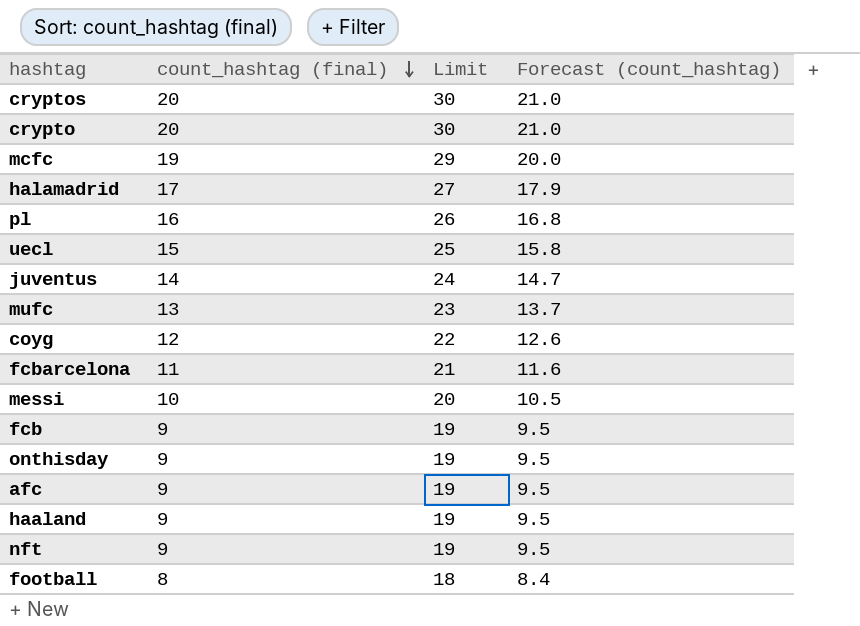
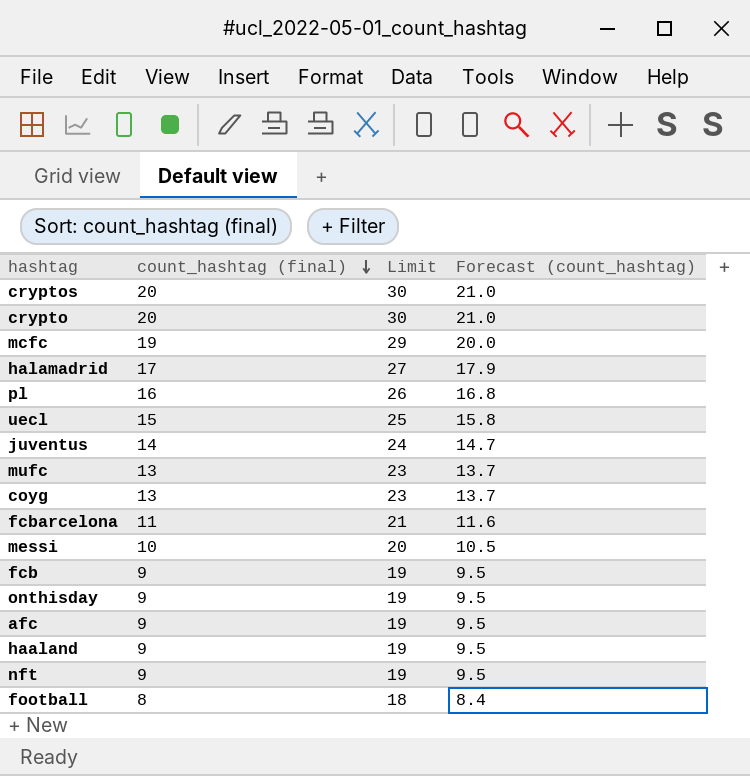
coyg | count_hashtag (final): 12 -> 13
coyg | Limit: 22 -> 23
coyg | Forecast (count_hashtag): 12.6 -> 13.7

